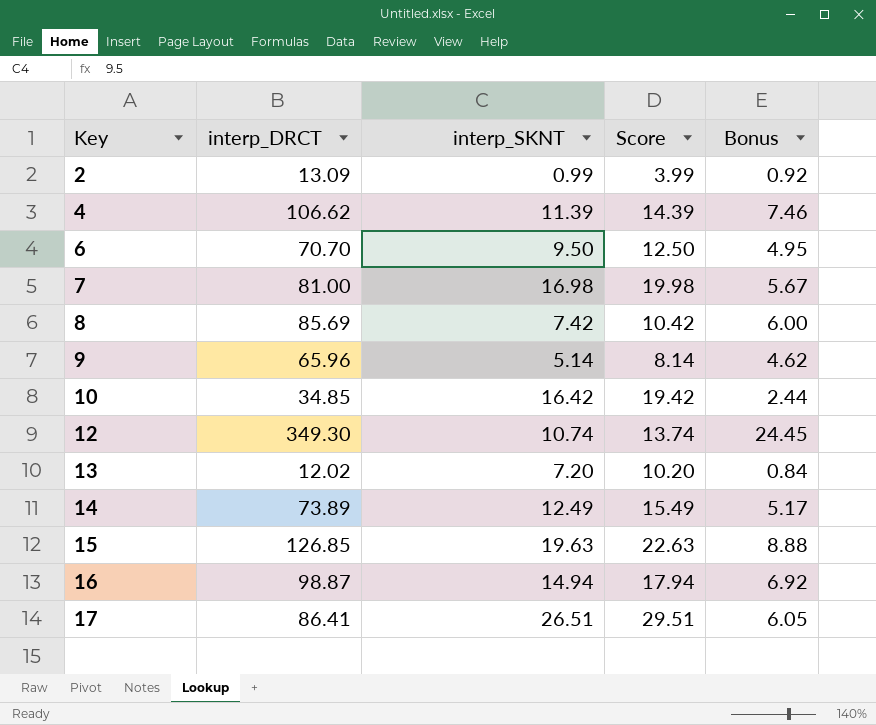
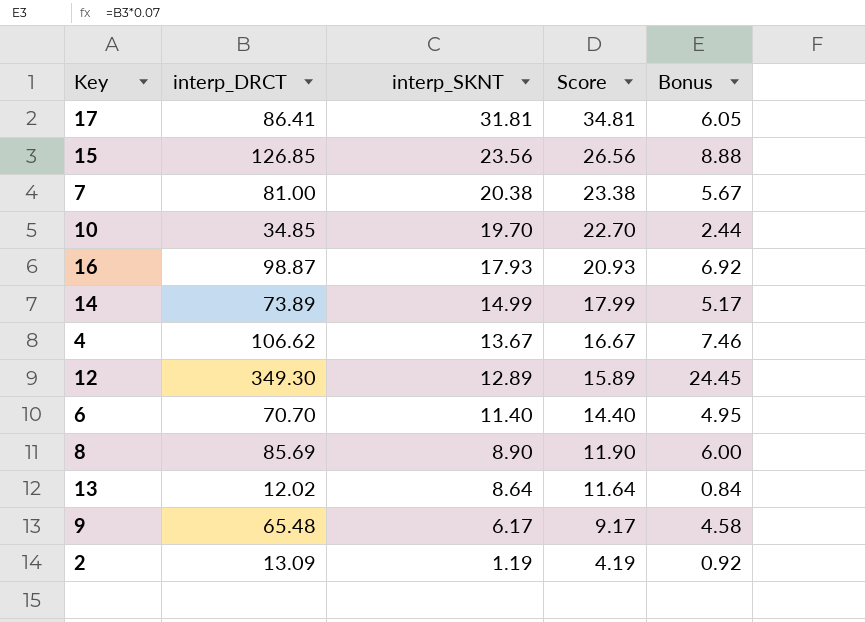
row order: Key ascending -> interp_SKNT descending
17 | interp_SKNT: 26.51 -> 31.81
17 | Score: 29.51 -> 34.81
15 | interp_SKNT: 19.63 -> 23.56
15 | Score: 22.63 -> 26.56
7 | interp_SKNT: 16.98 -> 20.38
7 | Score: 19.98 -> 23.38
10 | interp_SKNT: 16.42 -> 19.70
10 | Score: 19.42 -> 22.70
16 | interp_SKNT: 14.94 -> 17.93
16 | Score: 17.94 -> 20.93
14 | interp_SKNT: 12.49 -> 14.99
14 | Score: 15.49 -> 17.99
4 | interp_SKNT: 11.39 -> 13.67
4 | Score: 14.39 -> 16.67
12 | interp_SKNT: 10.74 -> 12.89
12 | Score: 13.74 -> 15.89
6 | interp_SKNT: 9.50 -> 11.40
6 | Score: 12.50 -> 14.40
8 | interp_SKNT: 7.42 -> 8.90
8 | Score: 10.42 -> 11.90
13 | interp_SKNT: 7.20 -> 8.64
13 | Score: 10.20 -> 11.64
9 | interp_DRCT: 65.96 -> 65.48
9 | interp_SKNT: 5.14 -> 6.17
9 | Score: 8.14 -> 9.17
9 | Bonus: 4.62 -> 4.58
2 | interp_SKNT: 0.99 -> 1.19
2 | Score: 3.99 -> 4.19

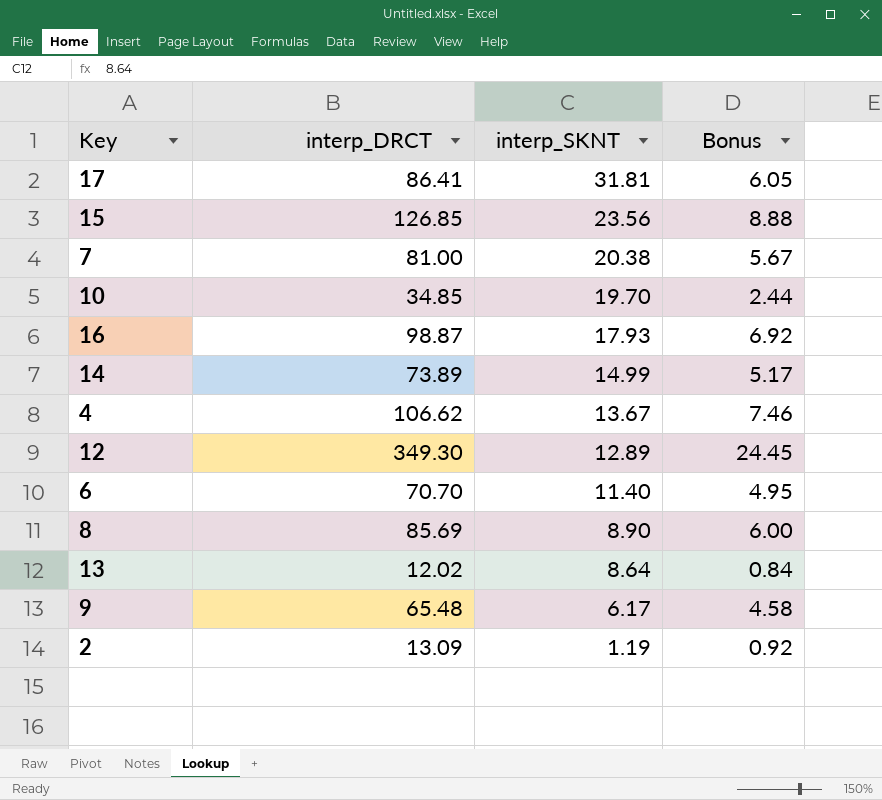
column Score | formula: [interp_SKNT] + 3 -> none

